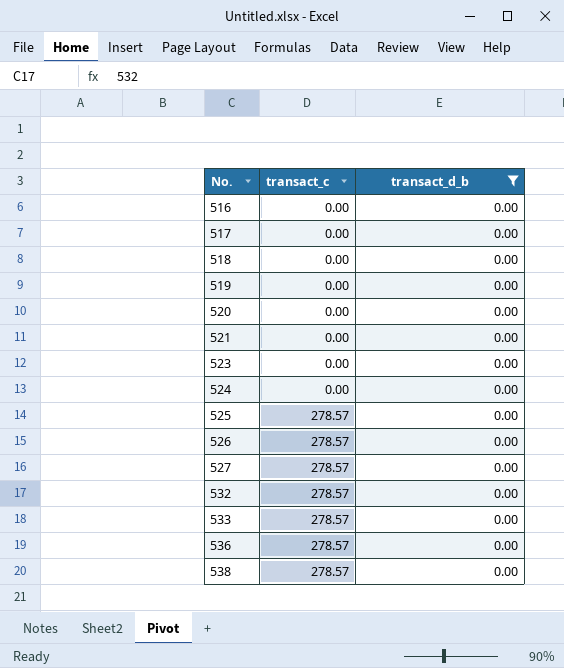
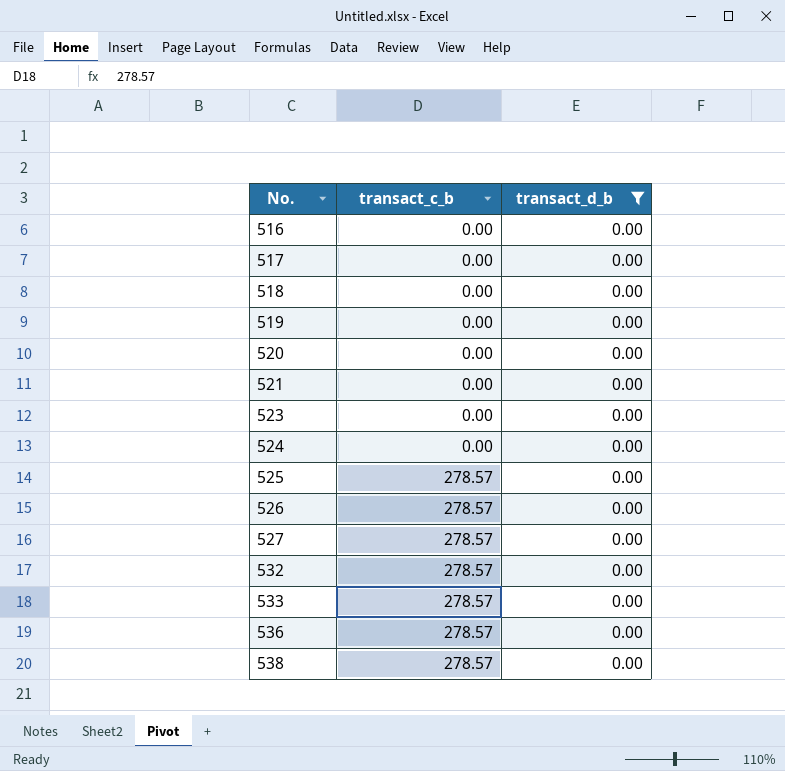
column name: transact_c -> transact_c_b

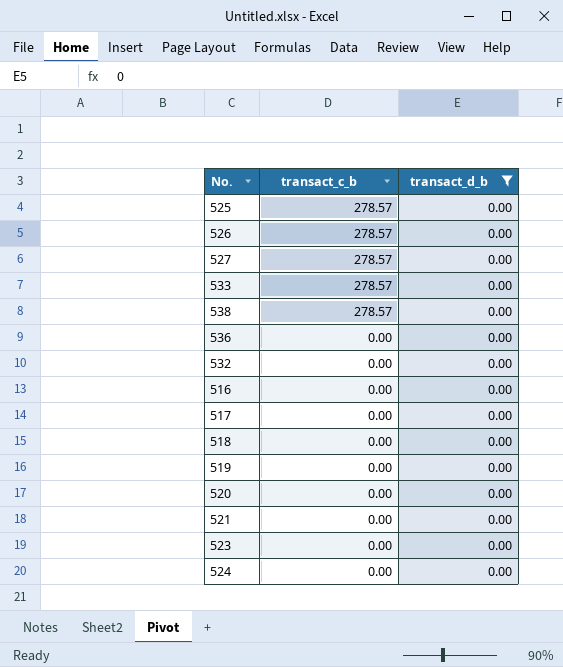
row order: No. ascending -> transact_c_b descending
536 | transact_c_b: 278.57 -> 0.00
532 | transact_c_b: 278.57 -> 0.00

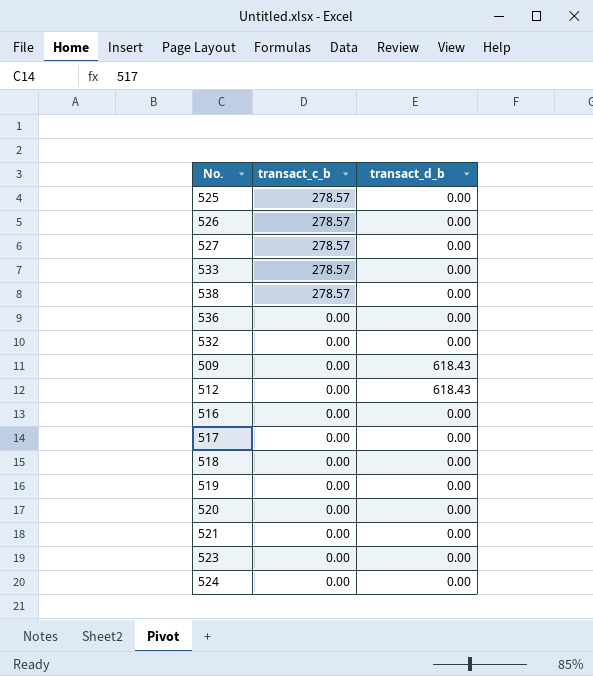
filter: transact_d_b = 0.00 -> none

